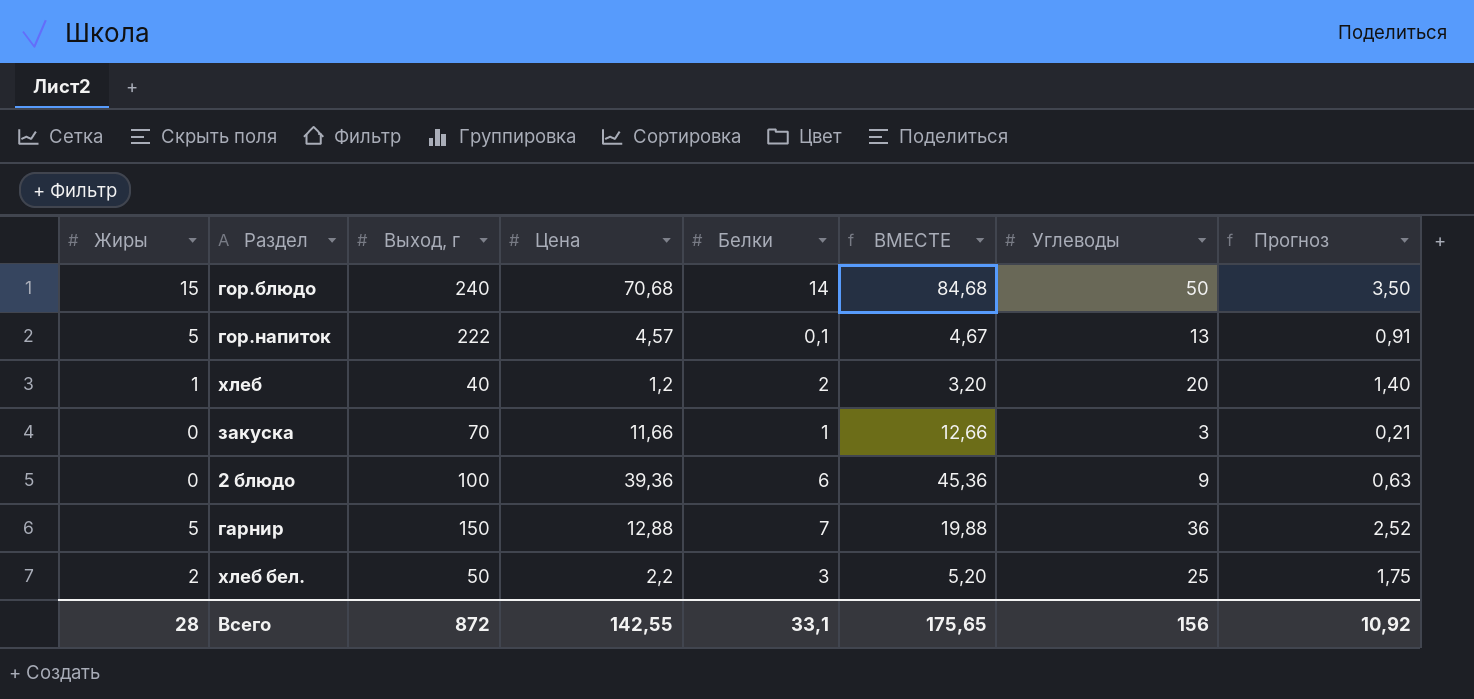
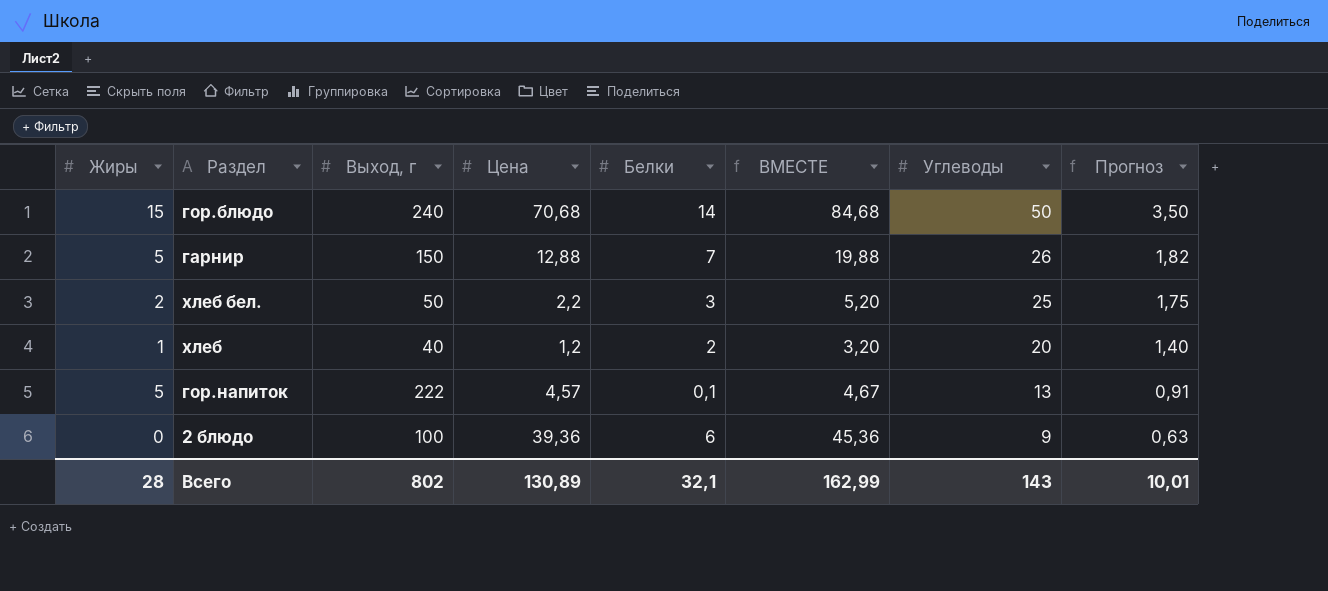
row order: none -> Углеводы descending
row закуска: 0 | 70 | 11,66 | 1 | 12,66 | 3 | 0,21 -> none
гарнир | Углеводы: 36 -> 26
гарнир | Прогноз: 2,52 -> 1,82
Всего | Выход, г: 872 -> 802
Всего | Цена: 142,55 -> 130,89
Всего | Белки: 33,1 -> 32,1
Всего | ВМЕСТЕ: 175,65 -> 162,99
Всего | Углеводы: 156 -> 143
Всего | Прогноз: 10,92 -> 10,01

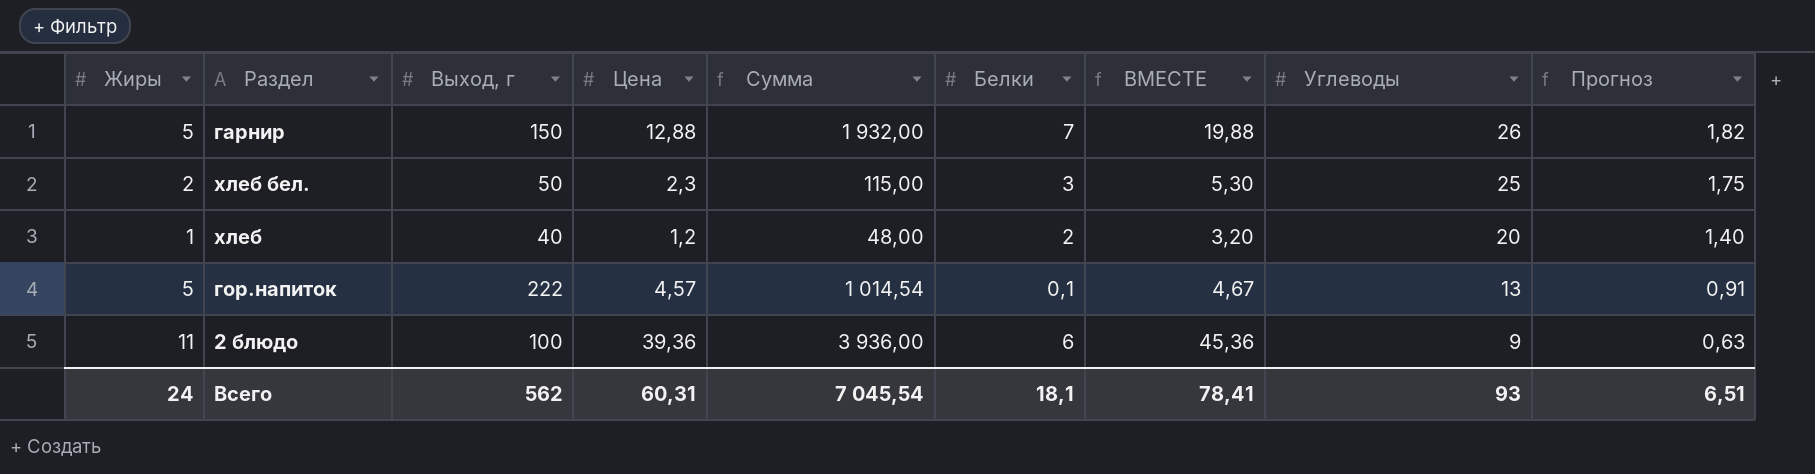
column Сумма | formula: none -> [Выход, г] * [Цена]
row гор.блюдо: 15 | 240 | 70,68 | 14 | 84,68 | 50 | 3,50 -> none
хлеб бел. | Цена: 2,2 -> 2,3
хлеб бел. | ВМЕСТЕ: 5,20 -> 5,30
2 блюдо | Жиры: 0 -> 11
Всего | Жиры: 28 -> 24
Всего | Выход, г: 802 -> 562
Всего | Цена: 130,89 -> 60,31
Всего | Белки: 32,1 -> 18,1
Всего | ВМЕСТЕ: 162,99 -> 78,41
Всего | Углеводы: 143 -> 93
Всего | Прогноз: 10,01 -> 6,51

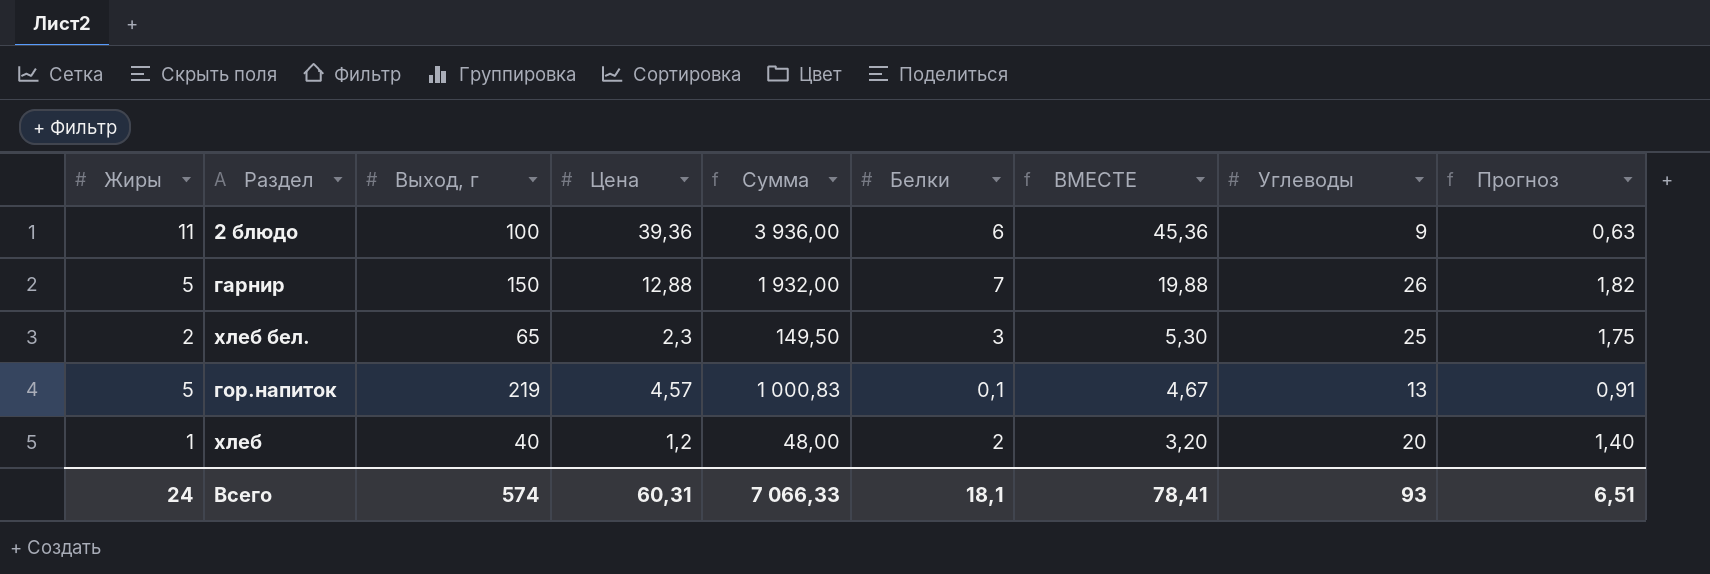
row order: Углеводы descending -> ВМЕСТЕ descending
хлеб бел. | Выход, г: 50 -> 65
хлеб бел. | Сумма: 115,00 -> 149,50
гор.напиток | Выход, г: 222 -> 219
гор.напиток | Сумма: 1 014,54 -> 1 000,83
Всего | Выход, г: 562 -> 574
Всего | Сумма: 7 045,54 -> 7 066,33

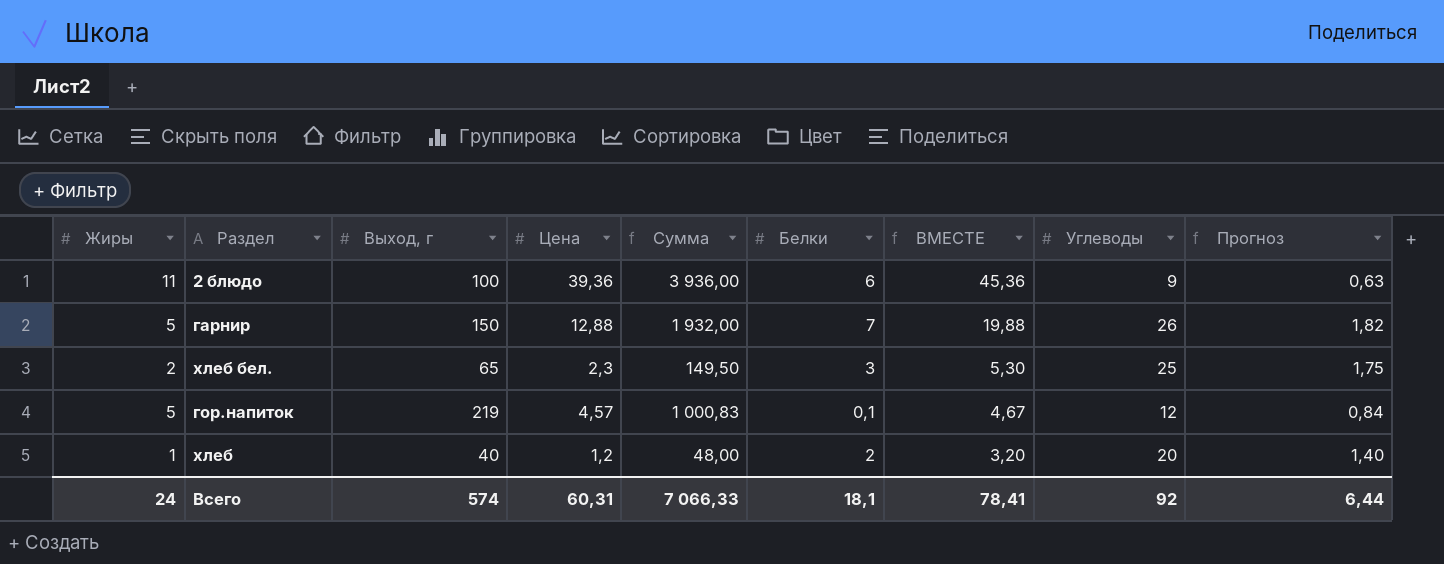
гор.напиток | Углеводы: 13 -> 12
гор.напиток | Прогноз: 0,91 -> 0,84
Всего | Углеводы: 93 -> 92
Всего | Прогноз: 6,51 -> 6,44

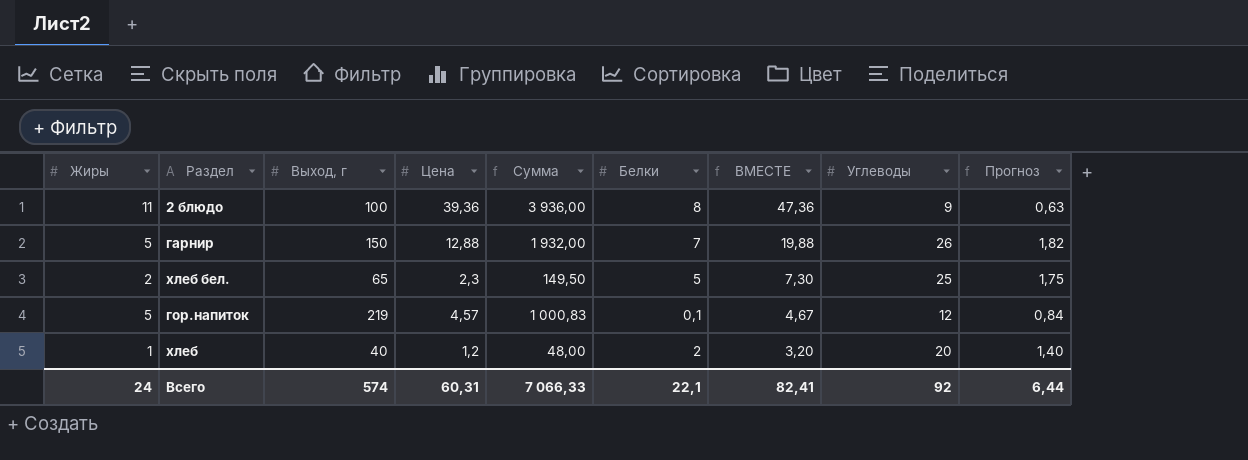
2 блюдо | Белки: 6 -> 8
2 блюдо | ВМЕСТЕ: 45,36 -> 47,36
хлеб бел. | Белки: 3 -> 5
хлеб бел. | ВМЕСТЕ: 5,30 -> 7,30
Всего | Белки: 18,1 -> 22,1
Всего | ВМЕСТЕ: 78,41 -> 82,41

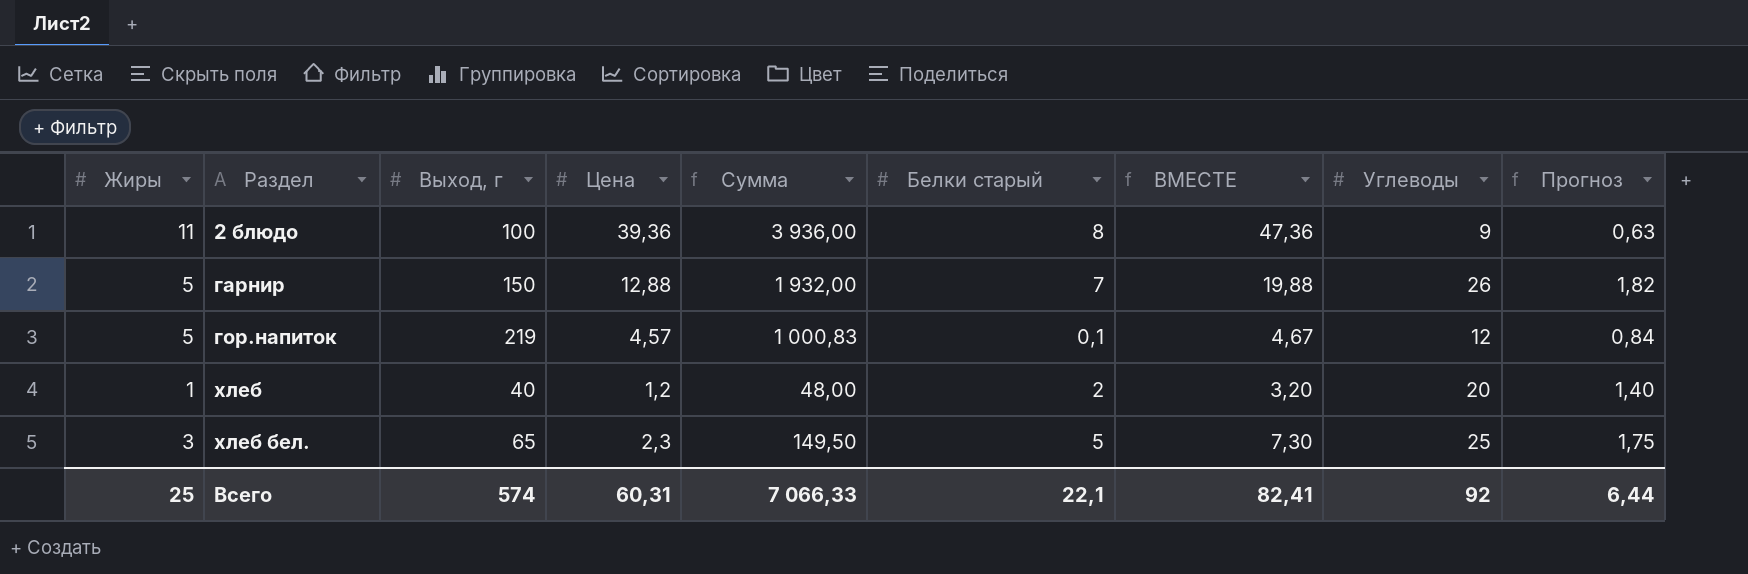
row order: ВМЕСТЕ descending -> Раздел ascending
column name: Белки -> Белки старый
хлеб бел. | Жиры: 2 -> 3
Всего | Жиры: 24 -> 25

